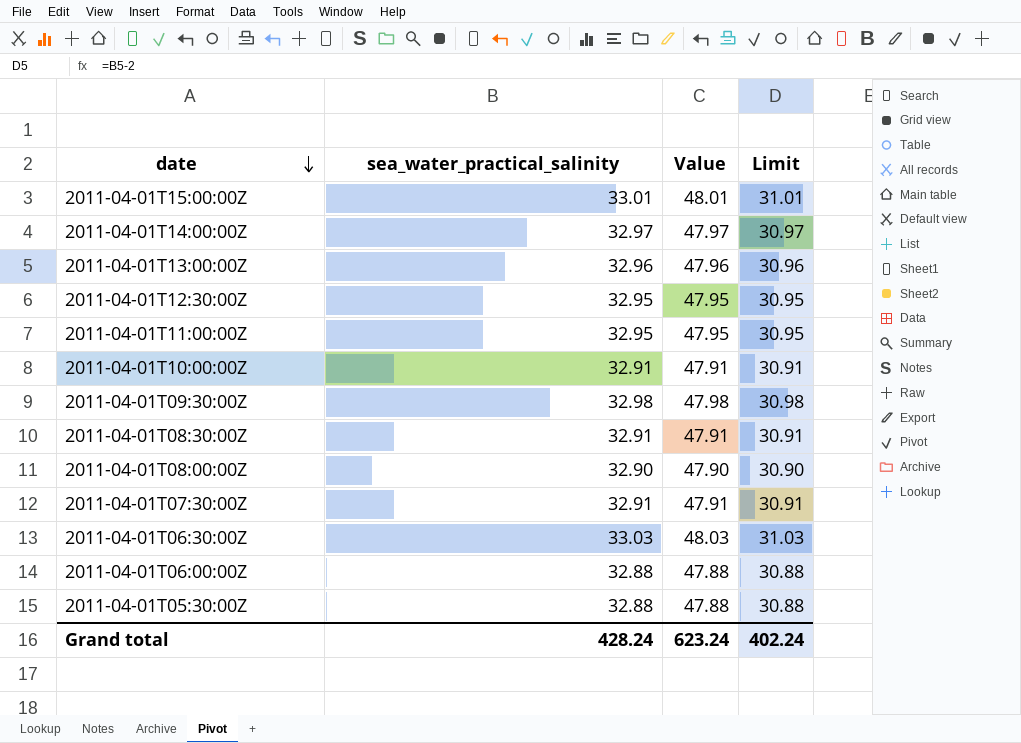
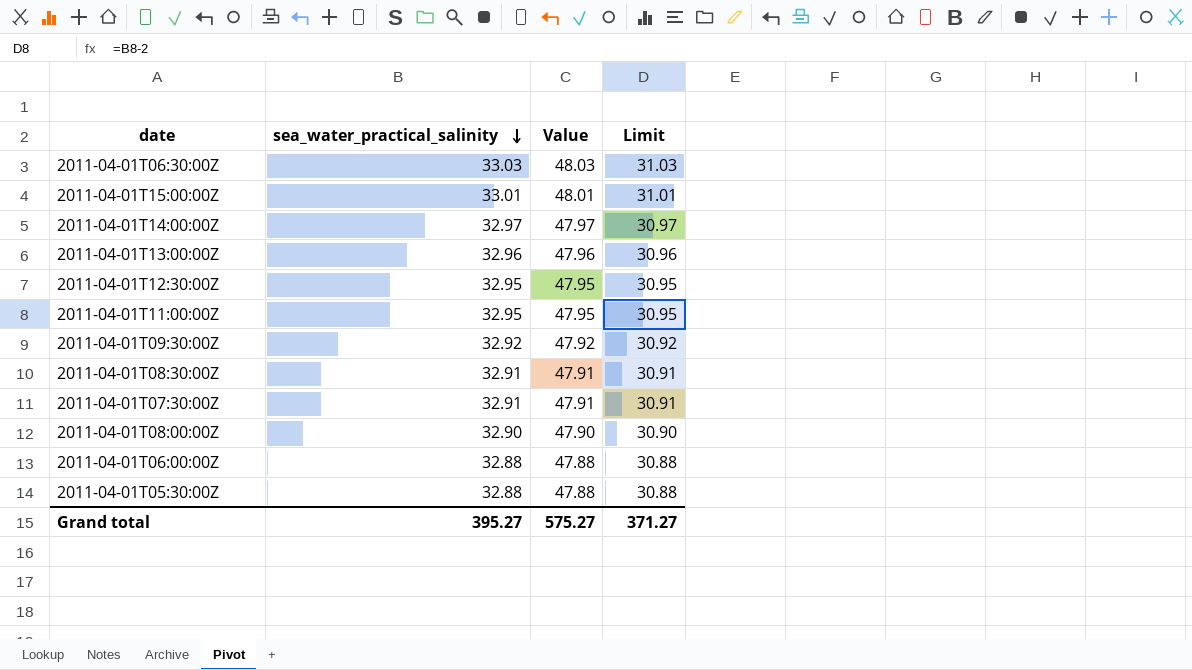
row order: date descending -> sea_water_practical_salinity descending
row 2011-04-01T10:00:00Z: 32.91 | 47.91 | 30.91 -> none
2011-04-01T09:30:00Z | sea_water_practical_salinity: 32.98 -> 32.92
2011-04-01T09:30:00Z | Value: 47.98 -> 47.92
2011-04-01T09:30:00Z | Limit: 30.98 -> 30.92
Grand total | sea_water_practical_salinity: 428.24 -> 395.27
Grand total | Value: 623.24 -> 575.27
Grand total | Limit: 402.24 -> 371.27

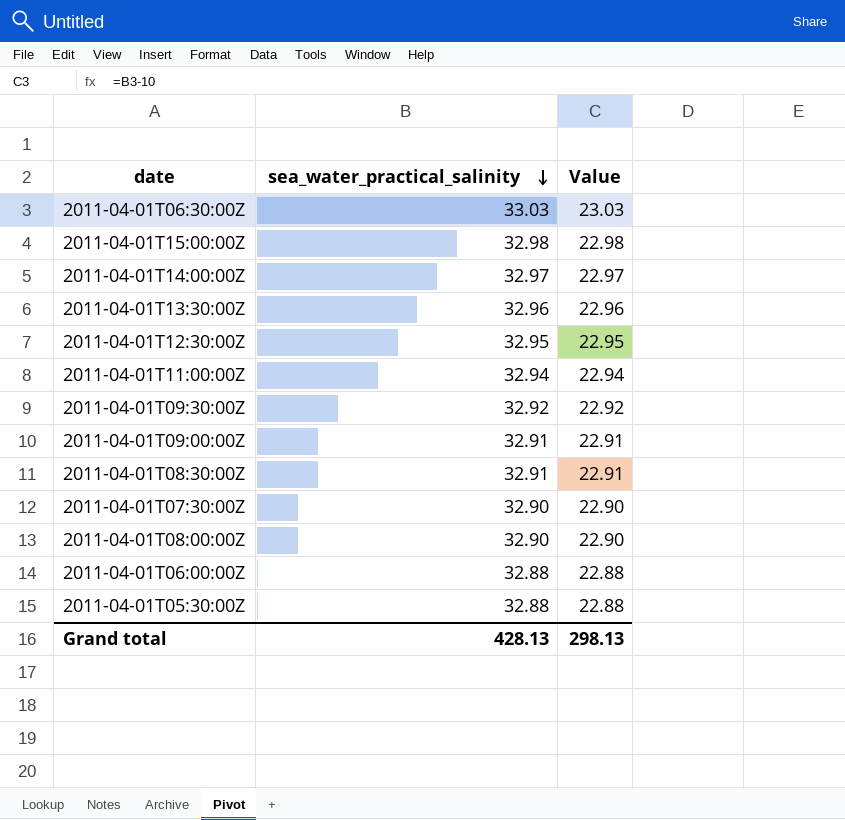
column Limit | formula: [sea_water_practical_salinity] - 2 -> none
column Value | formula: [sea_water_practical_salinity] + 15 -> [sea_water_practical_salinity] - 10
row 2011-04-01T13:00:00Z: 32.96 | 47.96 | 30.96 -> none
2011-04-01T15:00:00Z | sea_water_practical_salinity: 33.01 -> 32.98
row 2011-04-01T13:30:00Z: none -> 32.96 | 22.96
2011-04-01T11:00:00Z | sea_water_practical_salinity: 32.95 -> 32.94
row 2011-04-01T09:00:00Z: none -> 32.91 | 22.91
2011-04-01T07:30:00Z | sea_water_practical_salinity: 32.91 -> 32.90
Grand total | sea_water_practical_salinity: 395.27 -> 428.13
Grand total | Value: 575.27 -> 298.13

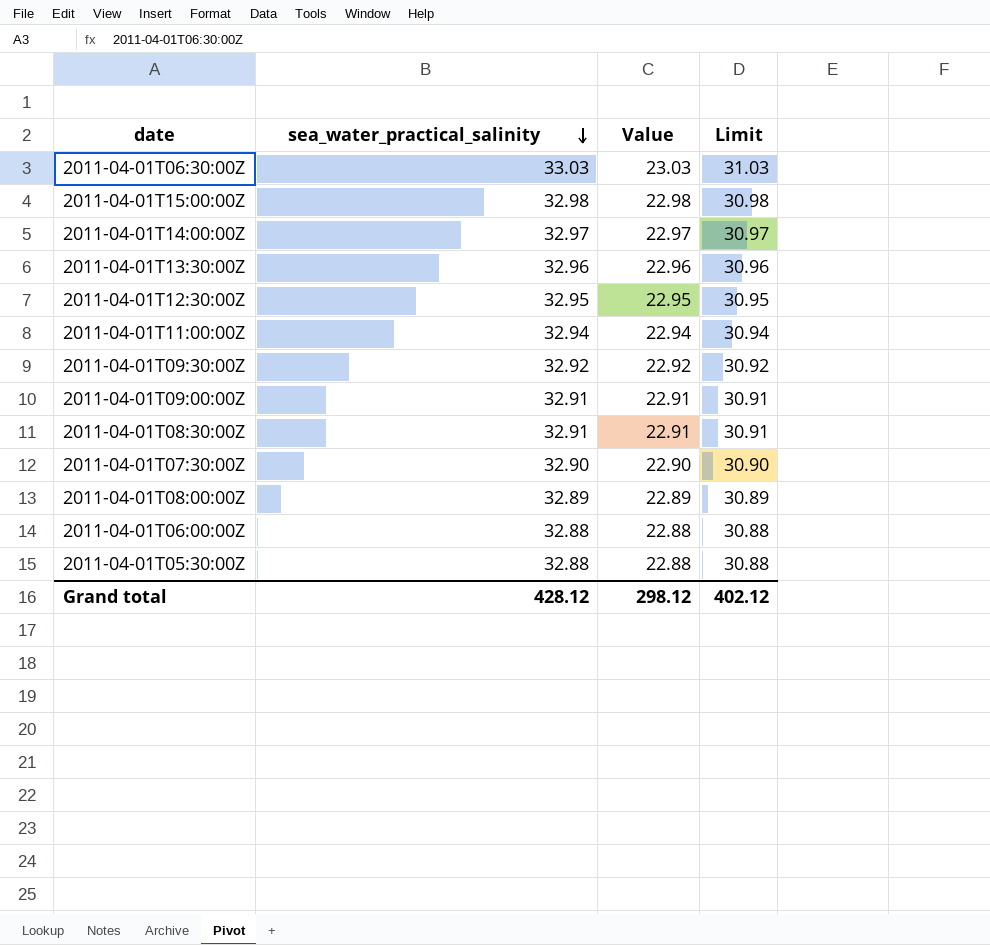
column Limit | formula: none -> [sea_water_practical_salinity] - 2
2011-04-01T08:00:00Z | sea_water_practical_salinity: 32.90 -> 32.89
2011-04-01T08:00:00Z | Value: 22.90 -> 22.89
Grand total | sea_water_practical_salinity: 428.13 -> 428.12
Grand total | Value: 298.13 -> 298.12

